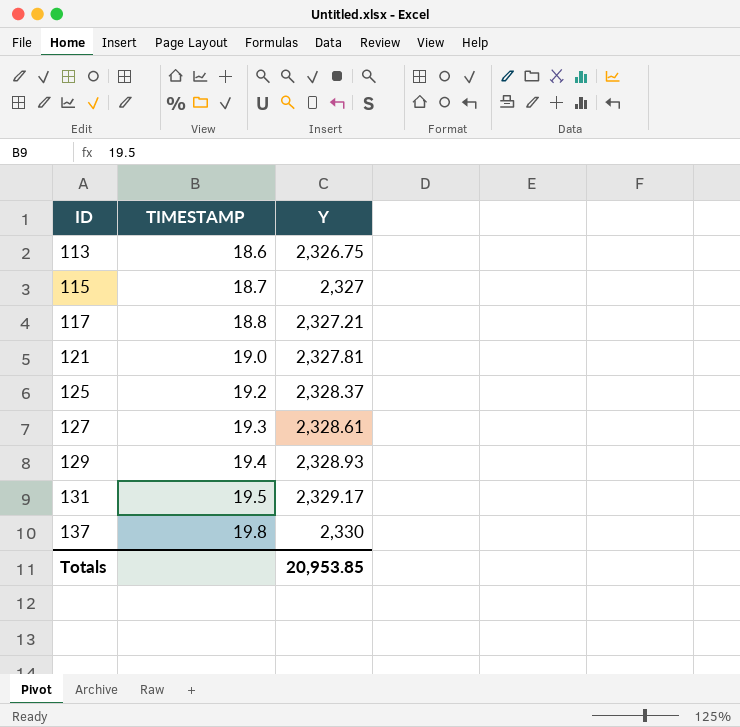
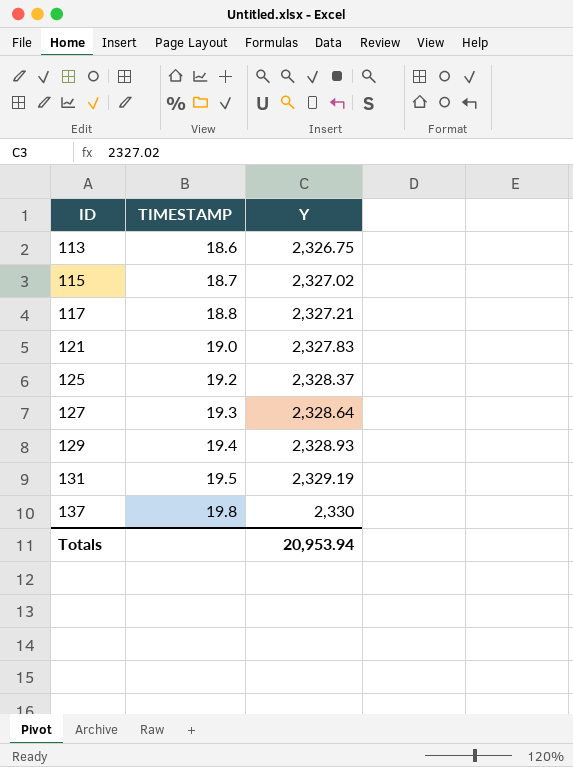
115 | Y: 2,327 -> 2,327.02
121 | Y: 2,327.81 -> 2,327.83
127 | Y: 2,328.61 -> 2,328.64
131 | Y: 2,329.17 -> 2,329.19
Totals | Y: 20,953.85 -> 20,953.94

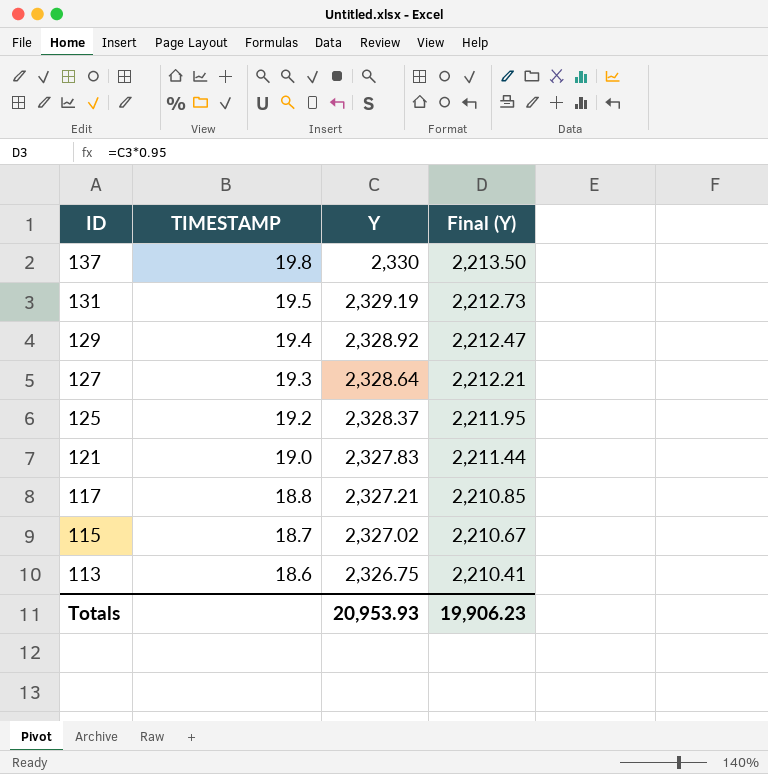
row order: ID ascending -> ID descending
column Final (Y) | formula: none -> [Y] * 0.95
129 | Y: 2,328.93 -> 2,328.92
Totals | Y: 20,953.94 -> 20,953.93

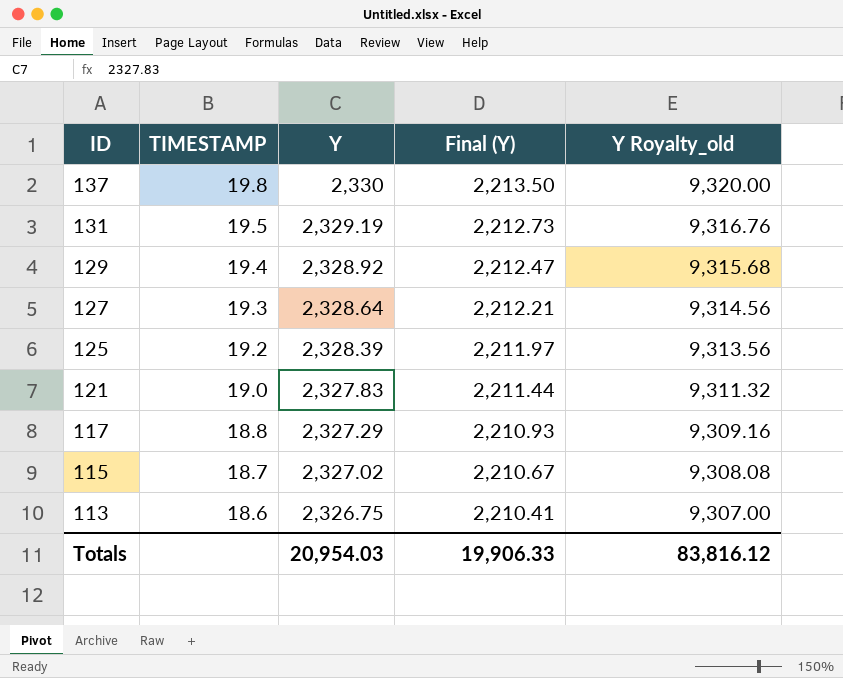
column Y Royalty_old | formula: none -> [Y] * 4
125 | Y: 2,328.37 -> 2,328.39
125 | Final (Y): 2,211.95 -> 2,211.97
117 | Y: 2,327.21 -> 2,327.29
117 | Final (Y): 2,210.85 -> 2,210.93
Totals | Y: 20,953.93 -> 20,954.03
Totals | Final (Y): 19,906.23 -> 19,906.33

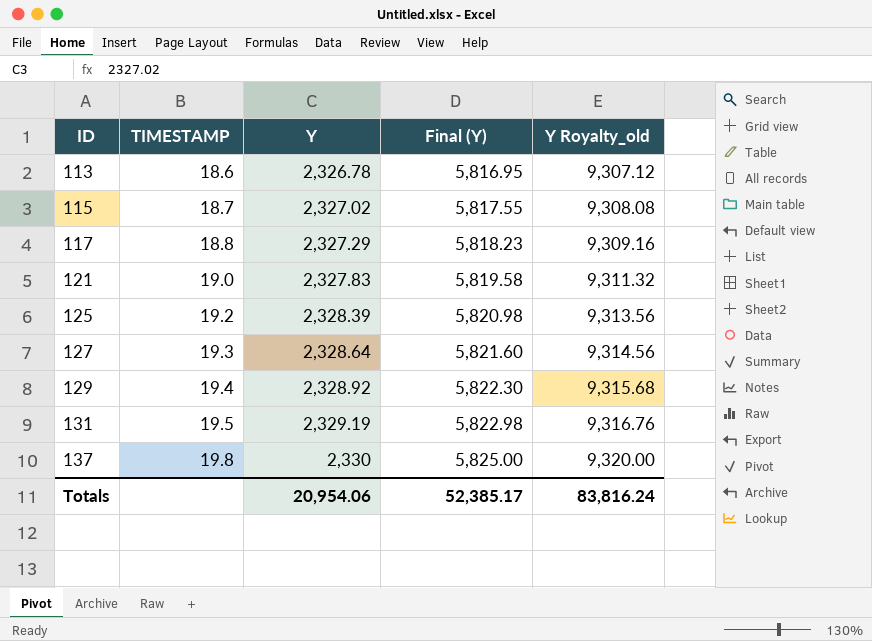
row order: ID descending -> ID ascending
column Final (Y) | formula: [Y] * 0.95 -> [Y] * 2.5
113 | Y: 2,326.75 -> 2,326.78
113 | Y Royalty_old: 9,307.00 -> 9,307.12
Totals | Y: 20,954.03 -> 20,954.06
Totals | Final (Y): 19,906.33 -> 52,385.17
Totals | Y Royalty_old: 83,816.12 -> 83,816.24

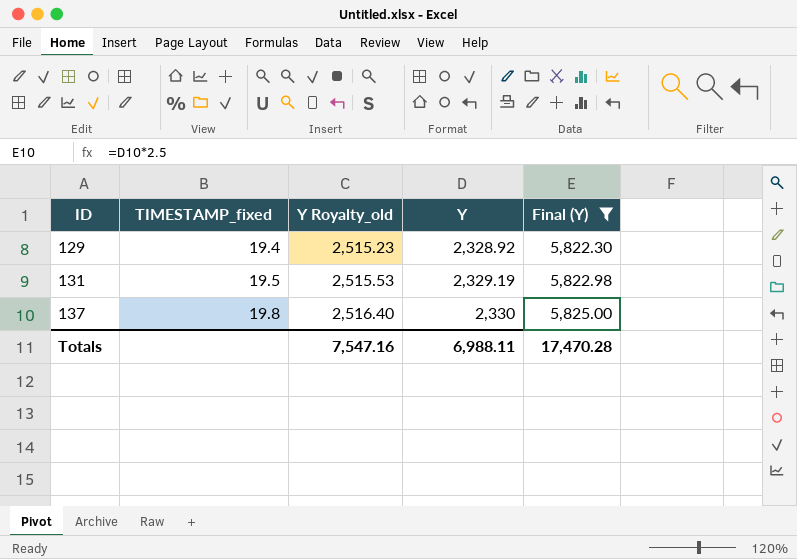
filter: none -> Final (Y) >= 5,822.30
column name: TIMESTAMP -> TIMESTAMP_fixed
column Y Royalty_old | formula: [Y] * 4 -> [Y] * 1.08
column Y Royalty_old | position: 5 -> 3
Totals | Y Royalty_old: 83,816.24 -> 7,547.16
Totals | Y: 20,954.06 -> 6,988.11
Totals | Final (Y): 52,385.17 -> 17,470.28

